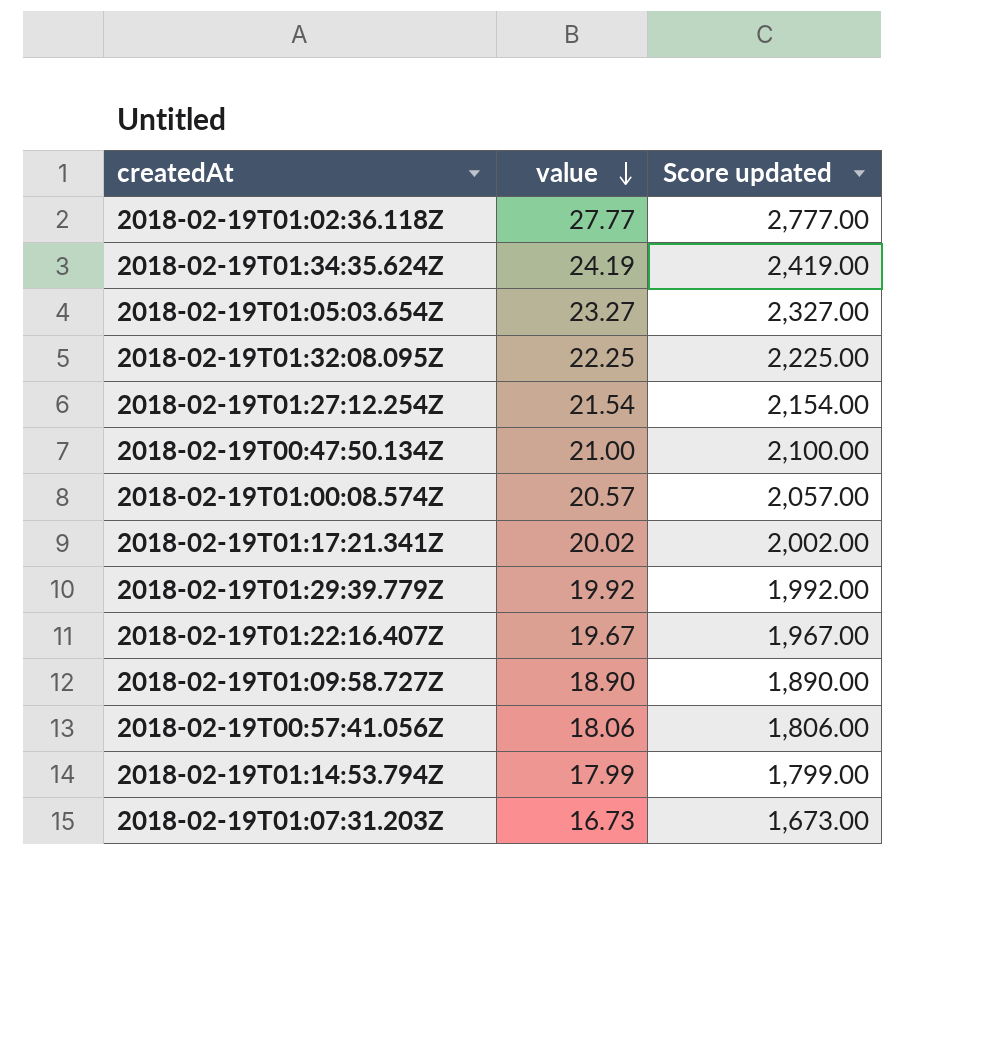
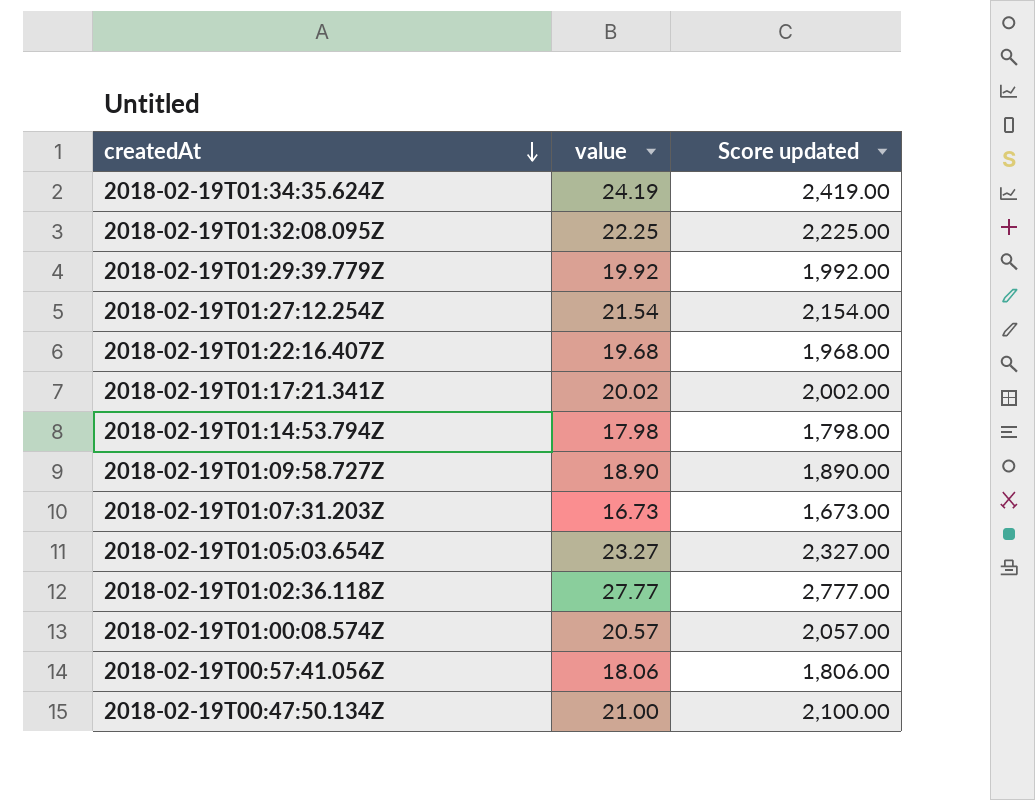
row order: value descending -> createdAt descending
2018-02-19T01:22:16.407Z | value: 19.67 -> 19.68
2018-02-19T01:22:16.407Z | Score updated: 1,967.00 -> 1,968.00
2018-02-19T01:14:53.794Z | value: 17.99 -> 17.98
2018-02-19T01:14:53.794Z | Score updated: 1,799.00 -> 1,798.00

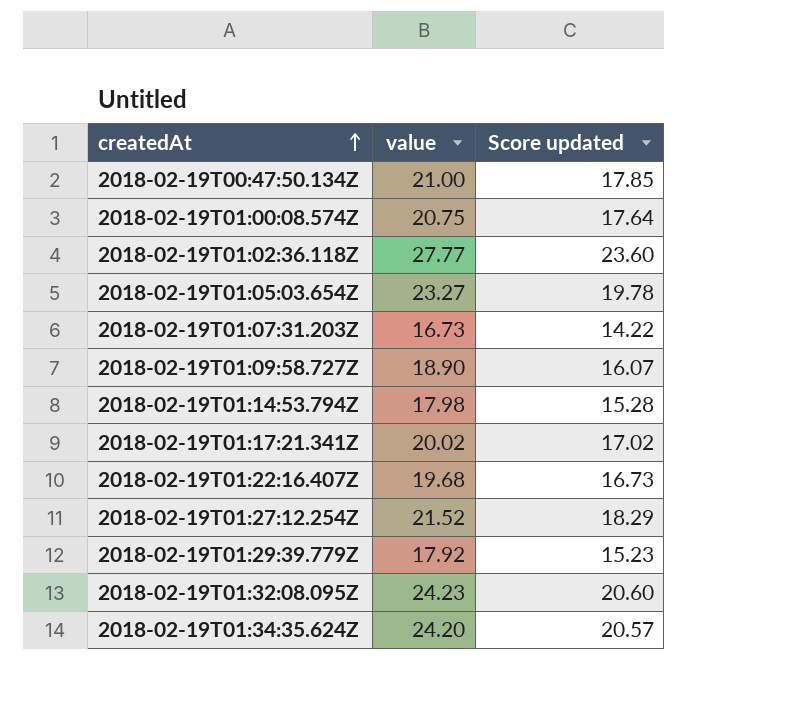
row order: createdAt descending -> createdAt ascending
column Score updated | formula: [value] * 100 -> [value] * 0.85
row 2018-02-19T00:57:41.056Z: 18.06 | 1,806.00 -> none
2018-02-19T01:00:08.574Z | value: 20.57 -> 20.75
2018-02-19T01:27:12.254Z | value: 21.54 -> 21.52
2018-02-19T01:29:39.779Z | value: 19.92 -> 17.92
2018-02-19T01:32:08.095Z | value: 22.25 -> 24.23
2018-02-19T01:34:35.624Z | value: 24.19 -> 24.20

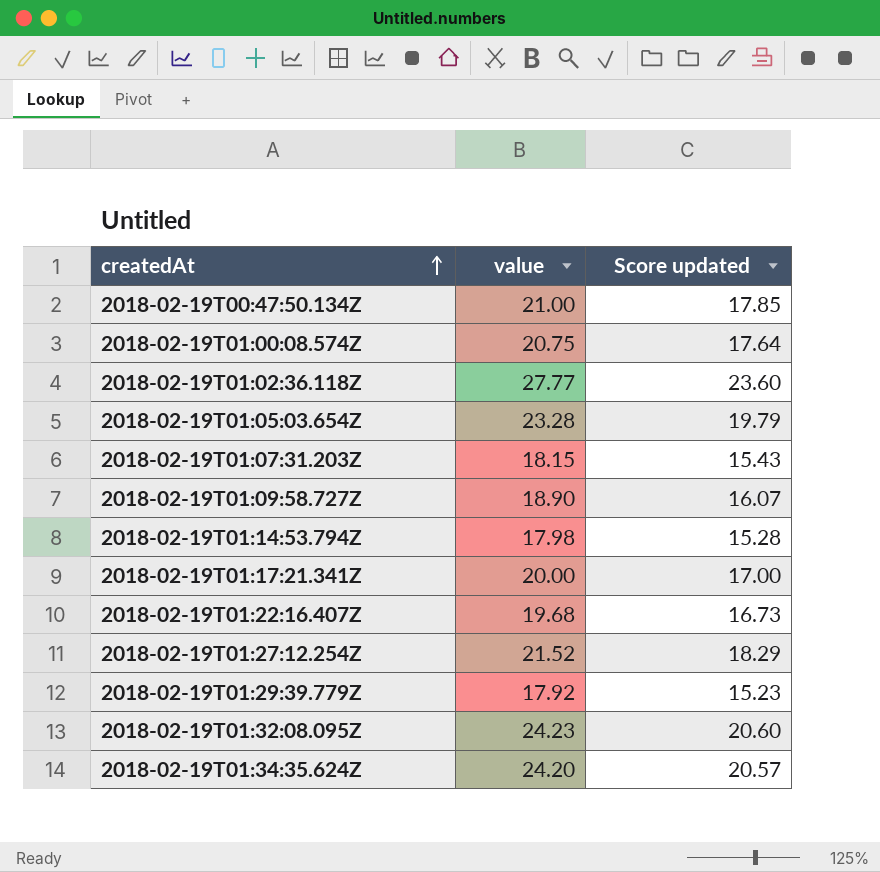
2018-02-19T01:05:03.654Z | value: 23.27 -> 23.28
2018-02-19T01:05:03.654Z | Score updated: 19.78 -> 19.79
2018-02-19T01:07:31.203Z | value: 16.73 -> 18.15
2018-02-19T01:07:31.203Z | Score updated: 14.22 -> 15.43
2018-02-19T01:17:21.341Z | value: 20.02 -> 20.00
2018-02-19T01:17:21.341Z | Score updated: 17.02 -> 17.00

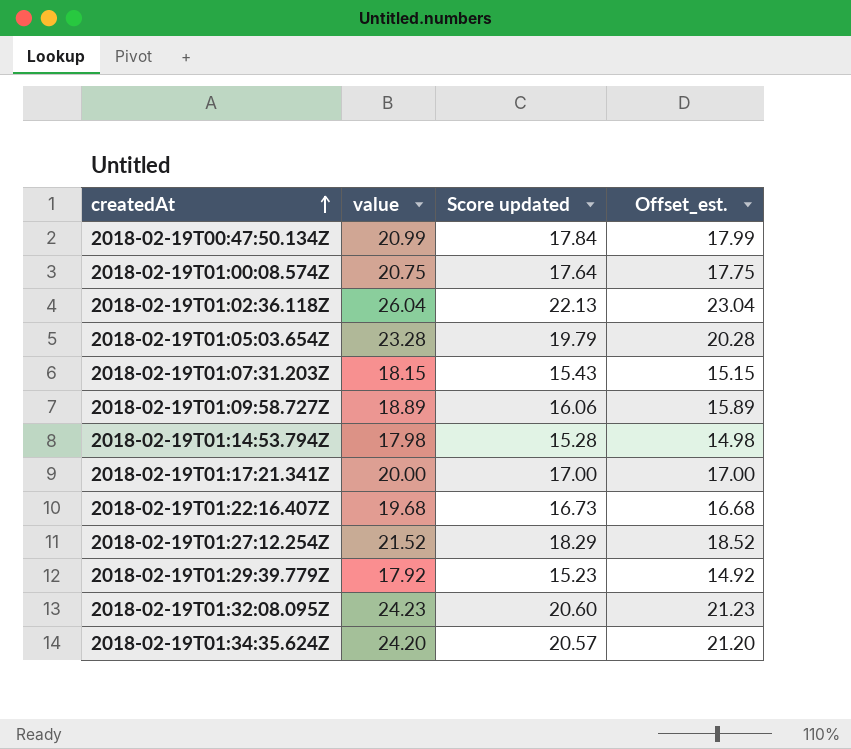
column Offset_est. | formula: none -> [value] - 3
2018-02-19T00:47:50.134Z | value: 21.00 -> 20.99
2018-02-19T00:47:50.134Z | Score updated: 17.85 -> 17.84
2018-02-19T01:02:36.118Z | value: 27.77 -> 26.04
2018-02-19T01:02:36.118Z | Score updated: 23.60 -> 22.13
2018-02-19T01:09:58.727Z | value: 18.90 -> 18.89
2018-02-19T01:09:58.727Z | Score updated: 16.07 -> 16.06

